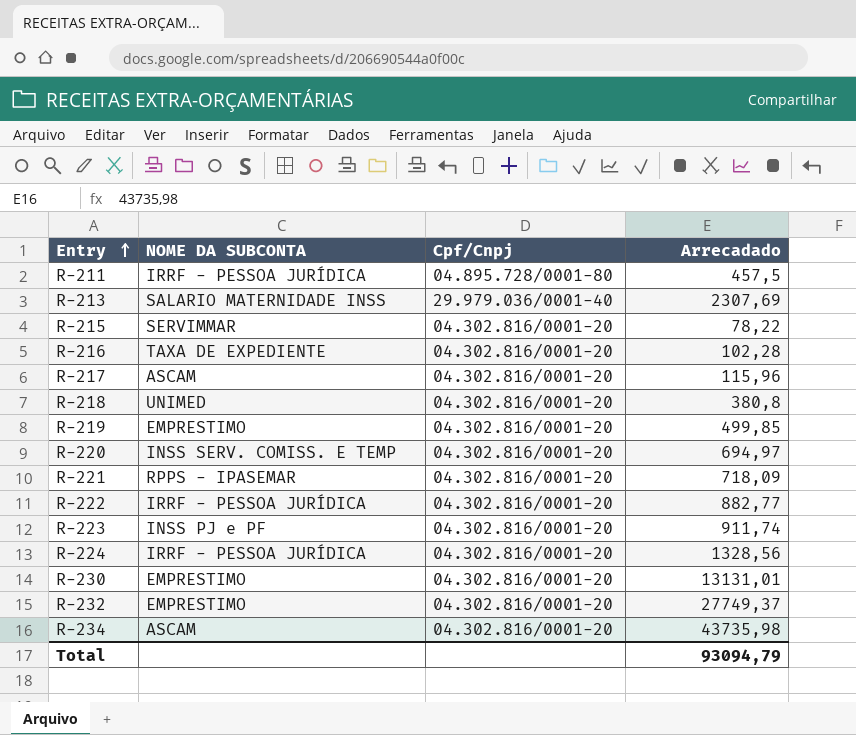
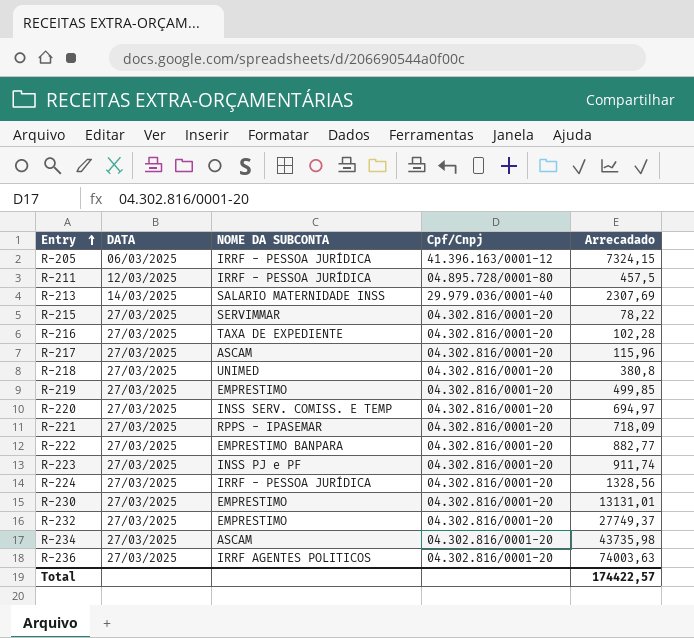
column DATA | position: none -> 2
row R-205: none -> 06/03/2025 | IRRF - PESSOA JURÍDICA | 41.396.163/0001-12 | 7324,15
R-222 | NOME DA SUBCONTA: IRRF - PESSOA JURÍDICA -> EMPRESTIMO BANPARA
row R-236: none -> 27/03/2025 | IRRF AGENTES POLITICOS | 04.302.816/0001-20 | 74003,63
Total | Arrecadado: 93094,79 -> 174422,57

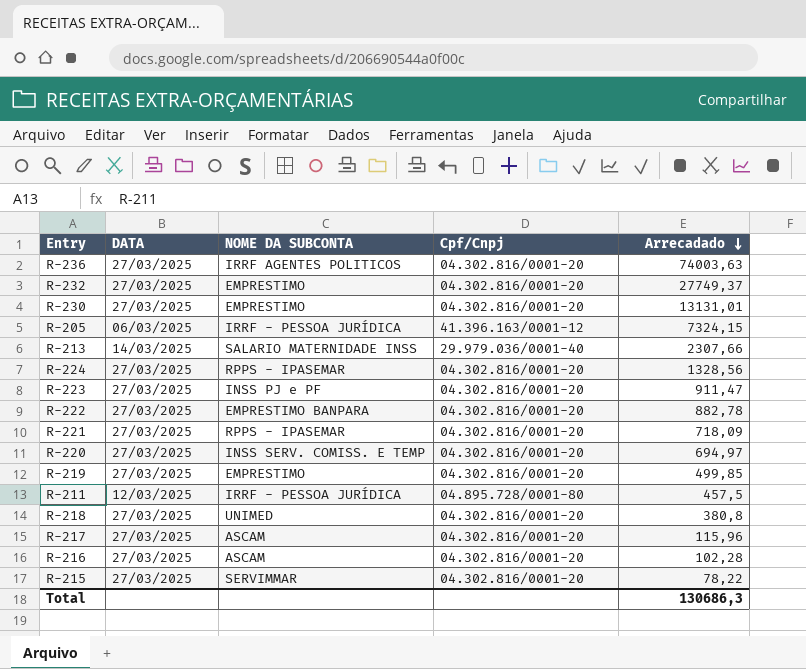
row order: Entry ascending -> Arrecadado descending
row R-234: 27/03/2025 | ASCAM | 04.302.816/0001-20 | 43735,98 -> none
R-213 | Arrecadado: 2307,69 -> 2307,66
R-224 | NOME DA SUBCONTA: IRRF - PESSOA JURÍDICA -> RPPS - IPASEMAR
R-223 | Arrecadado: 911,74 -> 911,47
R-222 | Arrecadado: 882,77 -> 882,78
R-216 | NOME DA SUBCONTA: TAXA DE EXPEDIENTE -> ASCAM
Total | Arrecadado: 174422,57 -> 130686,3

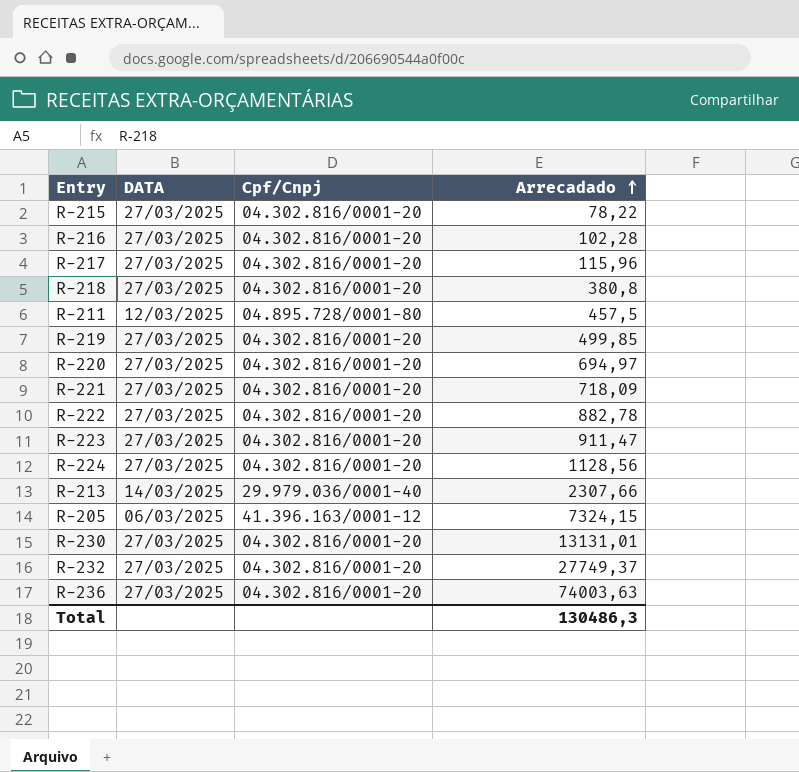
row order: Arrecadado descending -> Arrecadado ascending
column NOME DA SUBCONTA | position: 3 -> none
R-224 | Arrecadado: 1328,56 -> 1128,56
Total | Arrecadado: 130686,3 -> 130486,3

